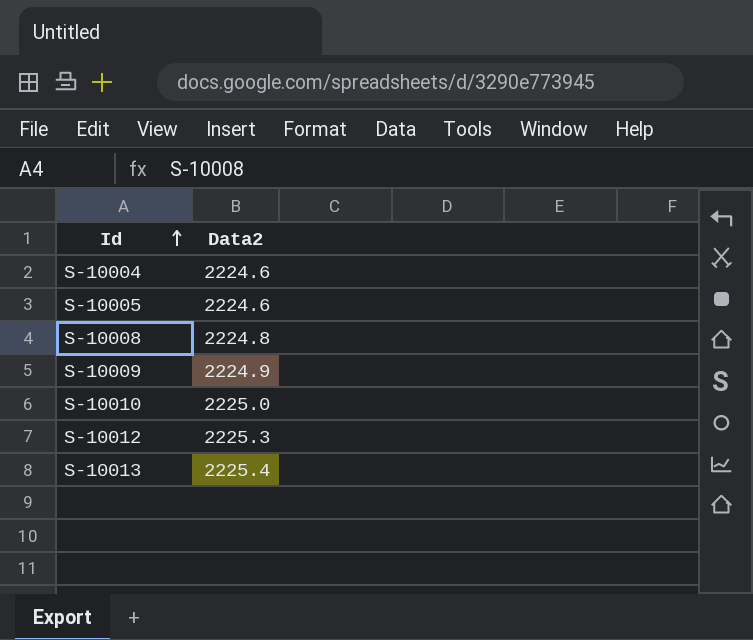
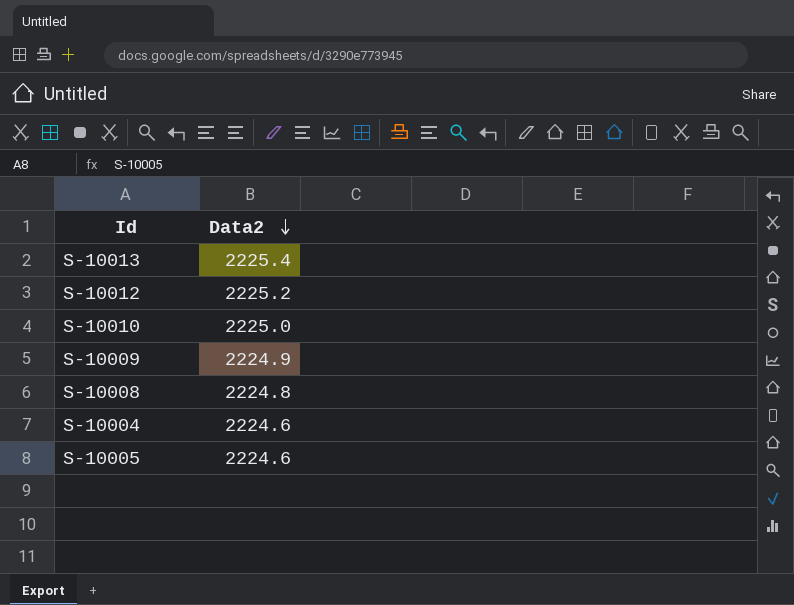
row order: Id ascending -> Data2 descending
S-10012 | Data2: 2225.3 -> 2225.2

